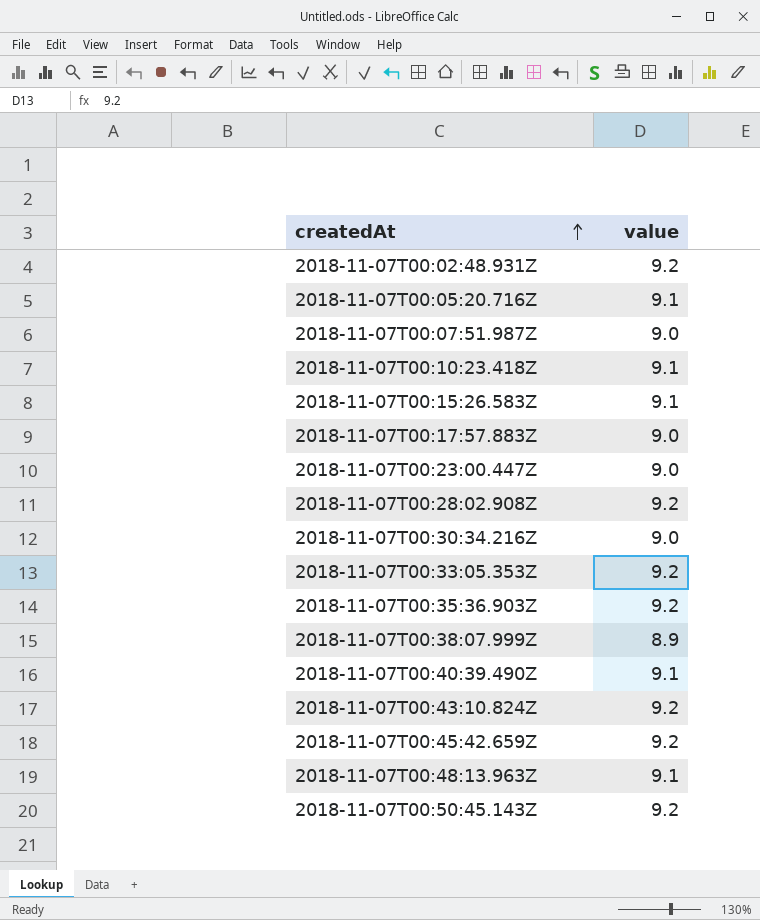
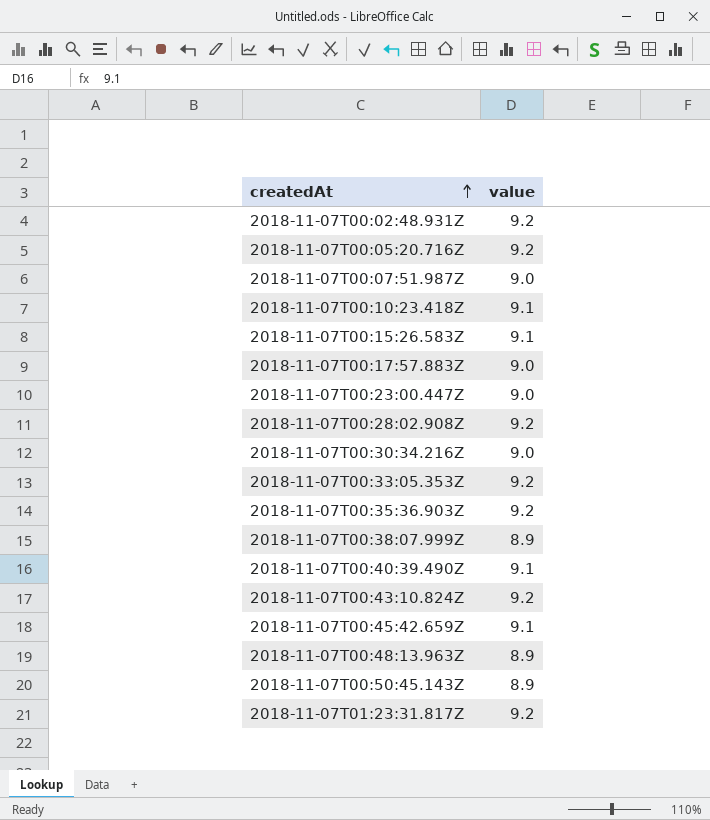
2018-11-07T00:05:20.716Z | value: 9.1 -> 9.2
2018-11-07T00:45:42.659Z | value: 9.2 -> 9.1
2018-11-07T00:48:13.963Z | value: 9.1 -> 8.9
2018-11-07T00:50:45.143Z | value: 9.2 -> 8.9
row 2018-11-07T01:23:31.817Z: none -> 9.2

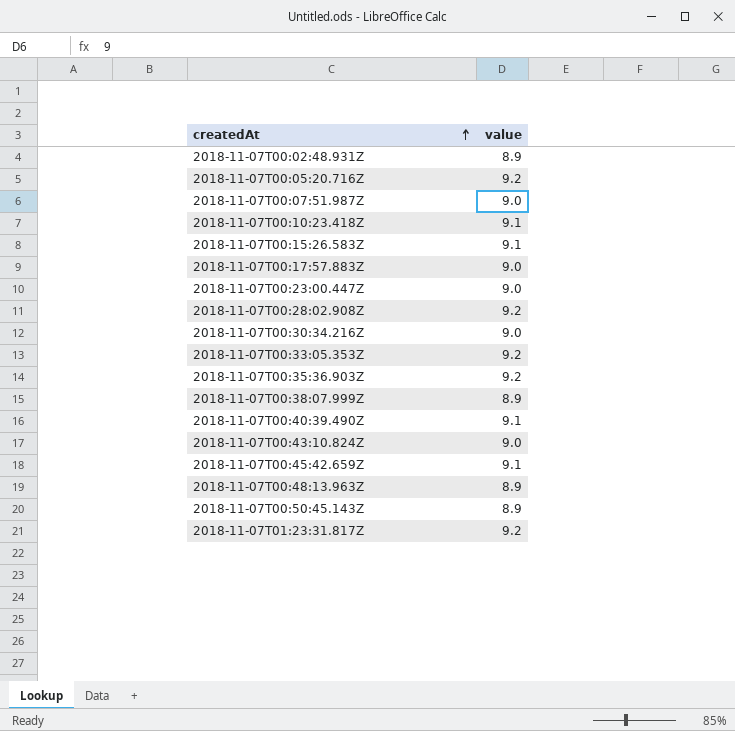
2018-11-07T00:02:48.931Z | value: 9.2 -> 8.9
2018-11-07T00:43:10.824Z | value: 9.2 -> 9.0

